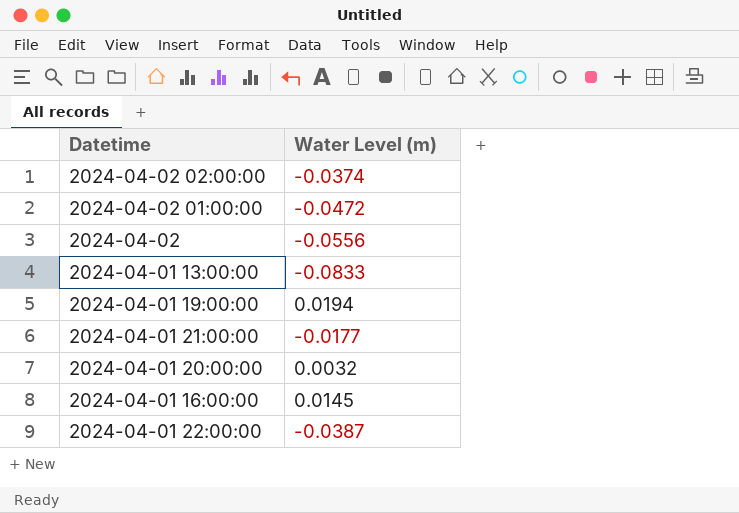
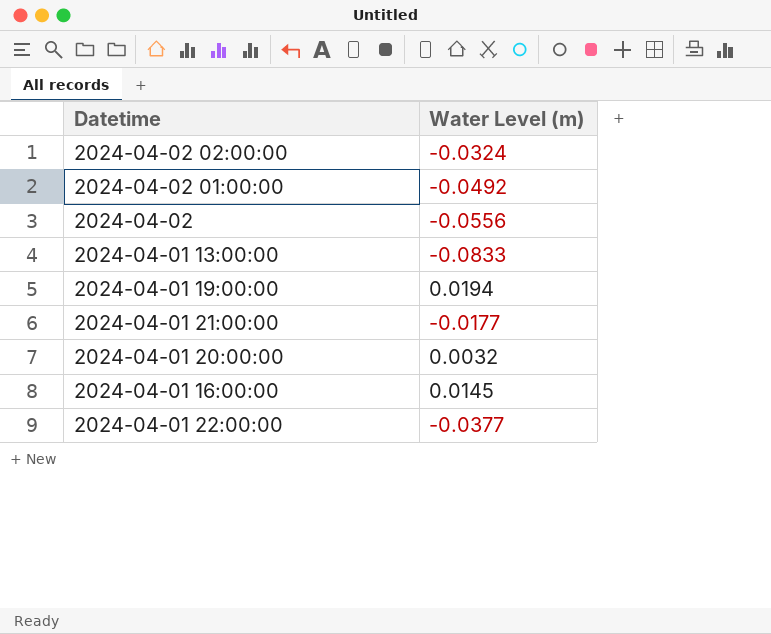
2024-04-02 02:00:00 | Water Level (m): -0.0374 -> -0.0324
2024-04-02 01:00:00 | Water Level (m): -0.0472 -> -0.0492
2024-04-01 22:00:00 | Water Level (m): -0.0387 -> -0.0377

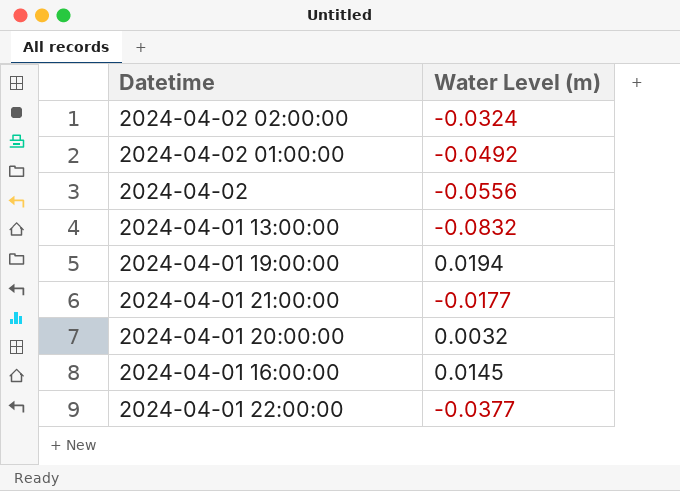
2024-04-01 13:00:00 | Water Level (m): -0.0833 -> -0.0832

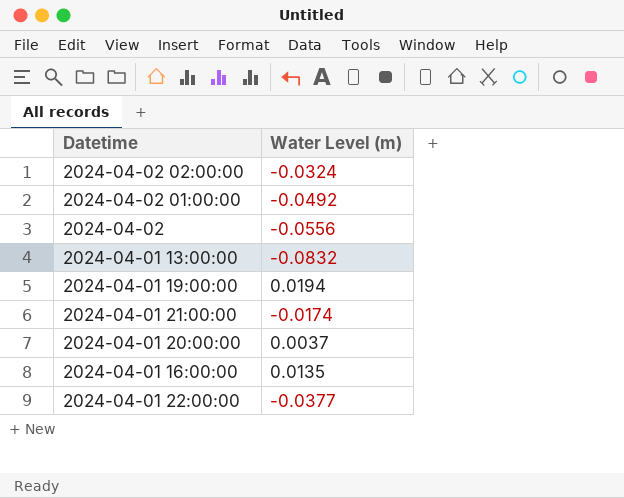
2024-04-01 21:00:00 | Water Level (m): -0.0177 -> -0.0174
2024-04-01 20:00:00 | Water Level (m): 0.0032 -> 0.0037
2024-04-01 16:00:00 | Water Level (m): 0.0145 -> 0.0135

